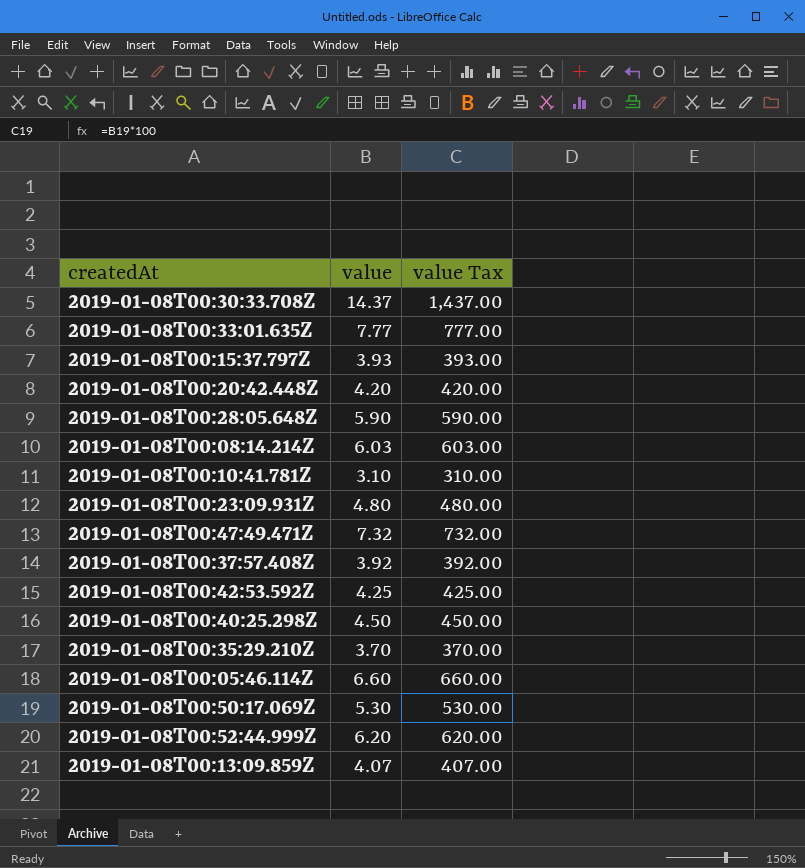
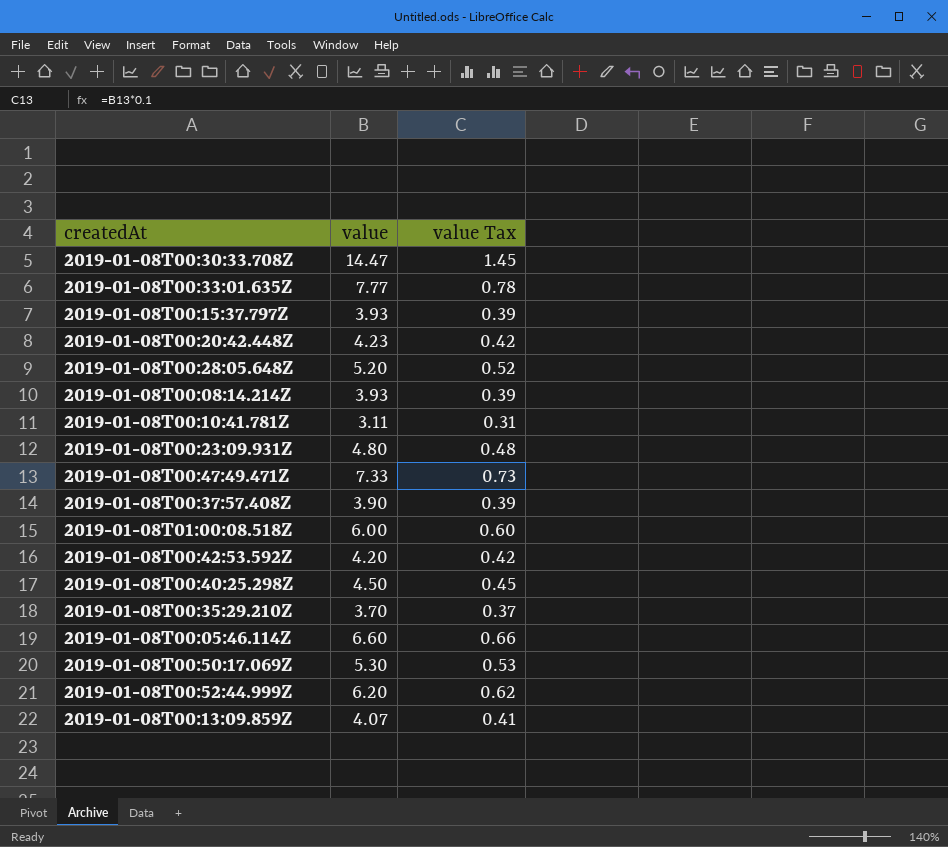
column value Tax | formula: [value] * 100 -> [value] * 0.1
2019-01-08T00:30:33.708Z | value: 14.37 -> 14.47
2019-01-08T00:20:42.448Z | value: 4.20 -> 4.23
2019-01-08T00:28:05.648Z | value: 5.90 -> 5.20
2019-01-08T00:08:14.214Z | value: 6.03 -> 3.93
2019-01-08T00:10:41.781Z | value: 3.10 -> 3.11
2019-01-08T00:47:49.471Z | value: 7.32 -> 7.33
2019-01-08T00:37:57.408Z | value: 3.92 -> 3.90
row 2019-01-08T01:00:08.518Z: none -> 6.00 | 0.60
2019-01-08T00:42:53.592Z | value: 4.25 -> 4.20

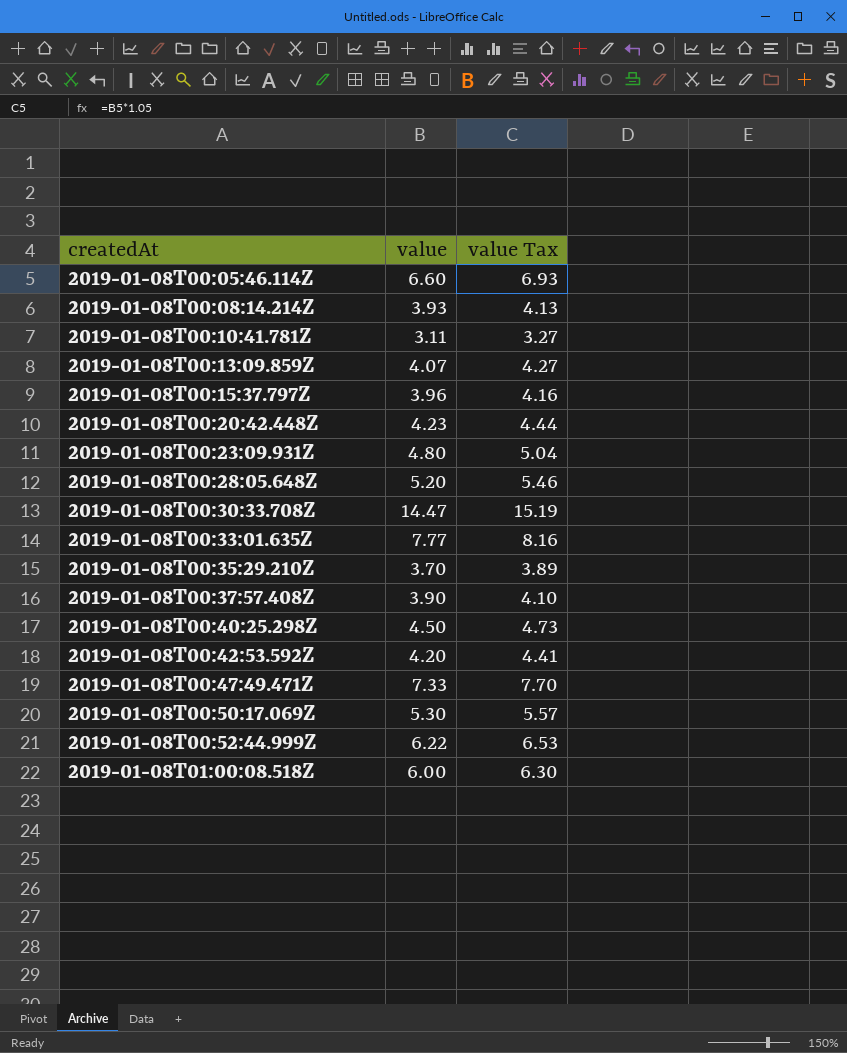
row order: none -> createdAt ascending
column value Tax | formula: [value] * 0.1 -> [value] * 1.05
2019-01-08T00:15:37.797Z | value: 3.93 -> 3.96
2019-01-08T00:52:44.999Z | value: 6.20 -> 6.22

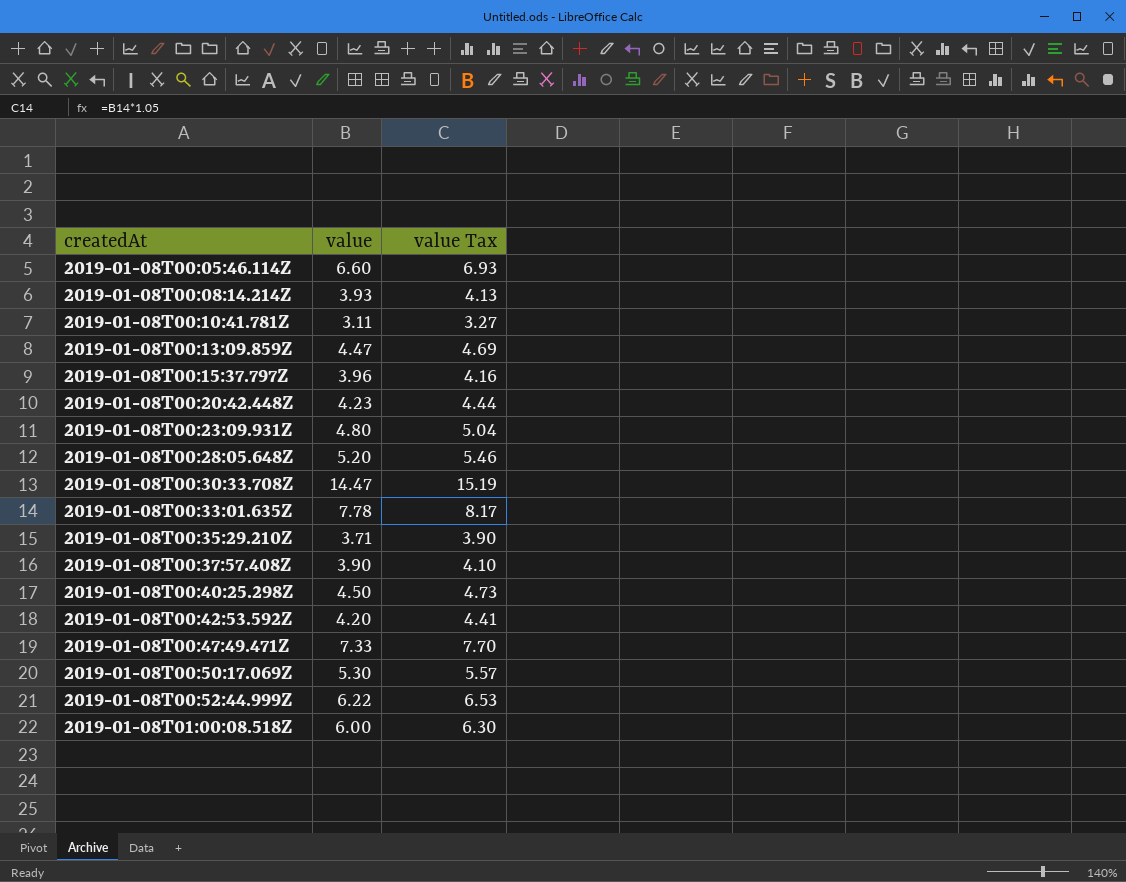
2019-01-08T00:13:09.859Z | value: 4.07 -> 4.47
2019-01-08T00:13:09.859Z | value Tax: 4.27 -> 4.69
2019-01-08T00:33:01.635Z | value: 7.77 -> 7.78
2019-01-08T00:33:01.635Z | value Tax: 8.16 -> 8.17
2019-01-08T00:35:29.210Z | value: 3.70 -> 3.71
2019-01-08T00:35:29.210Z | value Tax: 3.89 -> 3.90

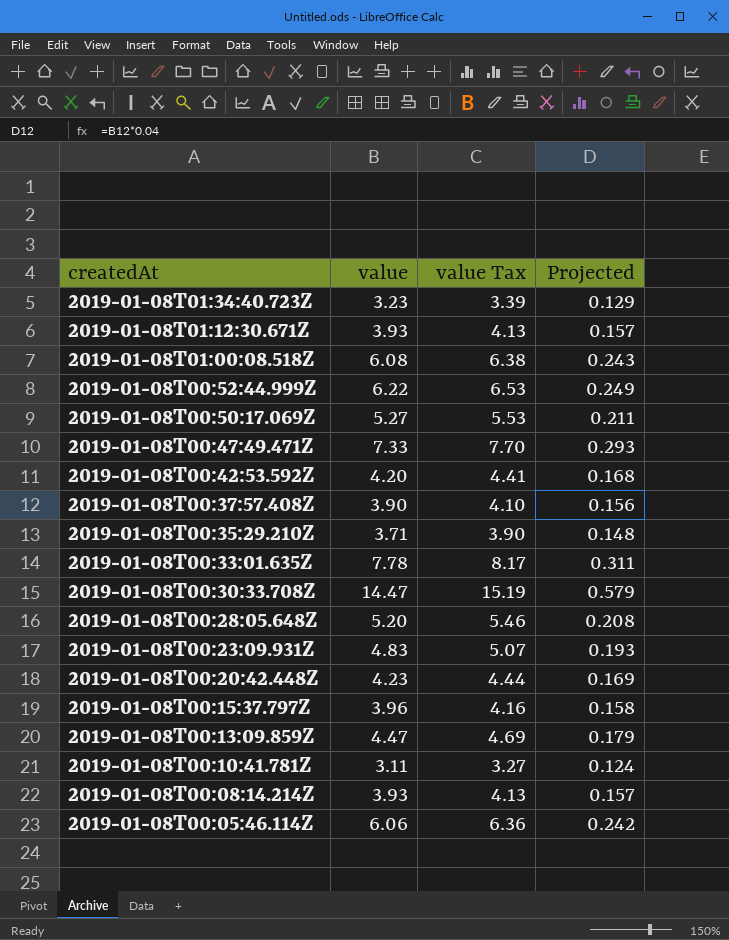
row order: createdAt ascending -> createdAt descending
column Projected | formula: none -> [value] * 0.04
row 2019-01-08T00:40:25.298Z: 4.50 | 4.73 -> none
row 2019-01-08T01:34:40.723Z: none -> 3.23 | 3.39 | 0.129
row 2019-01-08T01:12:30.671Z: none -> 3.93 | 4.13 | 0.157
2019-01-08T01:00:08.518Z | value: 6.00 -> 6.08
2019-01-08T01:00:08.518Z | value Tax: 6.30 -> 6.38
2019-01-08T00:50:17.069Z | value: 5.30 -> 5.27
2019-01-08T00:50:17.069Z | value Tax: 5.57 -> 5.53
2019-01-08T00:23:09.931Z | value: 4.80 -> 4.83
2019-01-08T00:23:09.931Z | value Tax: 5.04 -> 5.07
2019-01-08T00:05:46.114Z | value: 6.60 -> 6.06
2019-01-08T00:05:46.114Z | value Tax: 6.93 -> 6.36

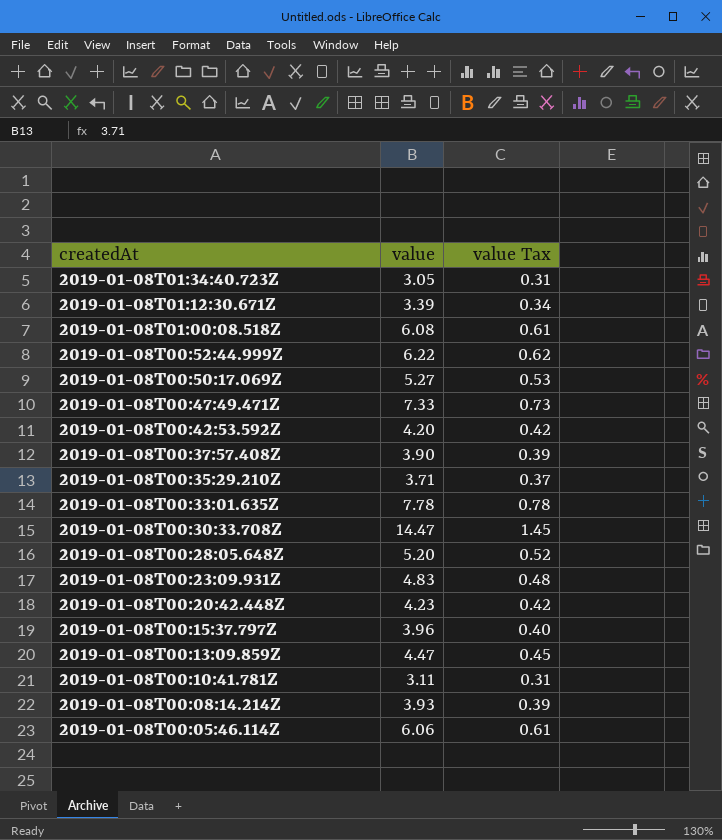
column Projected | formula: [value] * 0.04 -> none
column value Tax | formula: [value] * 1.05 -> [value] * 0.1
2019-01-08T01:34:40.723Z | value: 3.23 -> 3.05
2019-01-08T01:12:30.671Z | value: 3.93 -> 3.39

